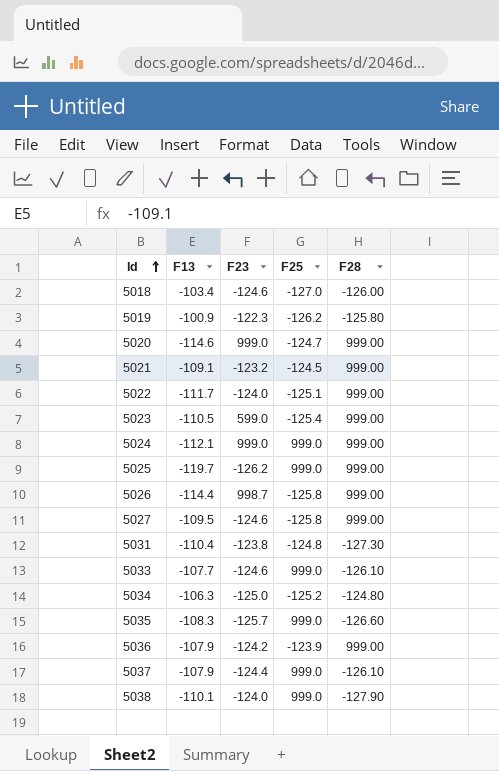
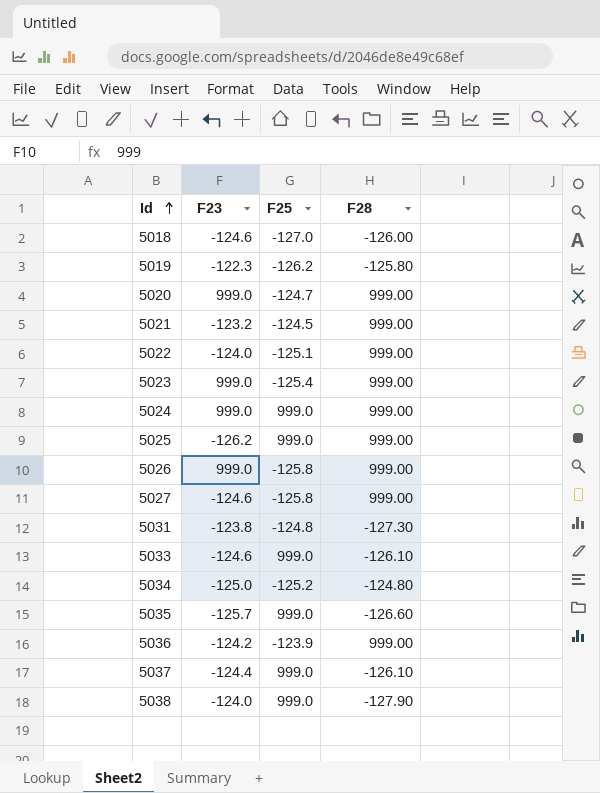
column F13 | position: 2 -> none
5023 | F23: 599.0 -> 999.0
5026 | F23: 998.7 -> 999.0

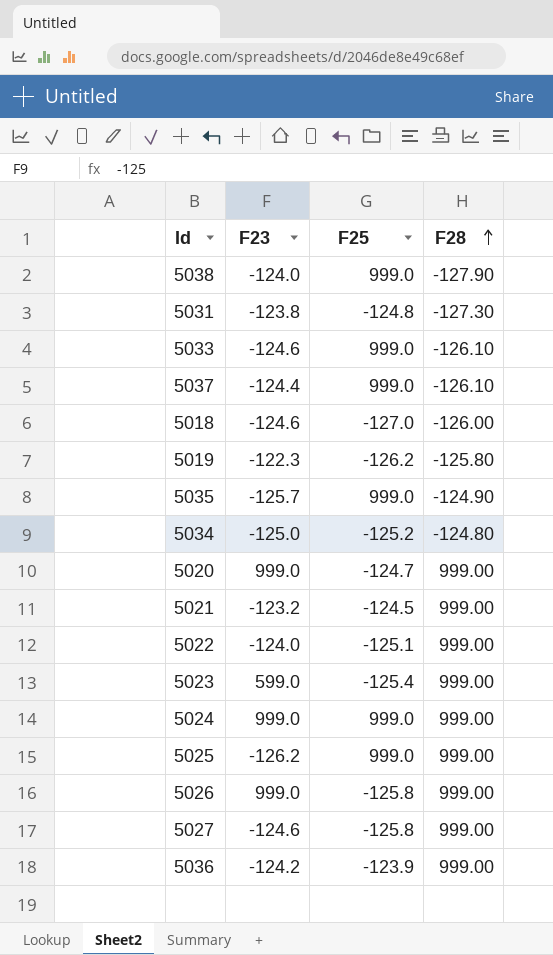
row order: Id ascending -> F28 ascending
5035 | F28: -126.60 -> -124.90
5023 | F23: 999.0 -> 599.0

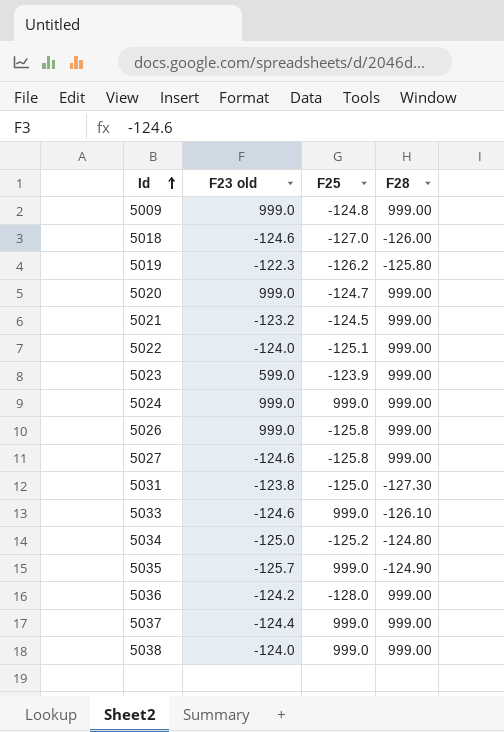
row order: F28 ascending -> Id ascending
column name: F23 -> F23 old
row 5025: -126.2 | 999.0 | 999.00 -> none
row 5009: none -> 999.0 | -124.8 | 999.00
5023 | F25: -125.4 -> -123.9
5031 | F25: -124.8 -> -125.0
5036 | F25: -123.9 -> -128.0
5037 | F28: -126.10 -> 999.00
5038 | F28: -127.90 -> 999.00

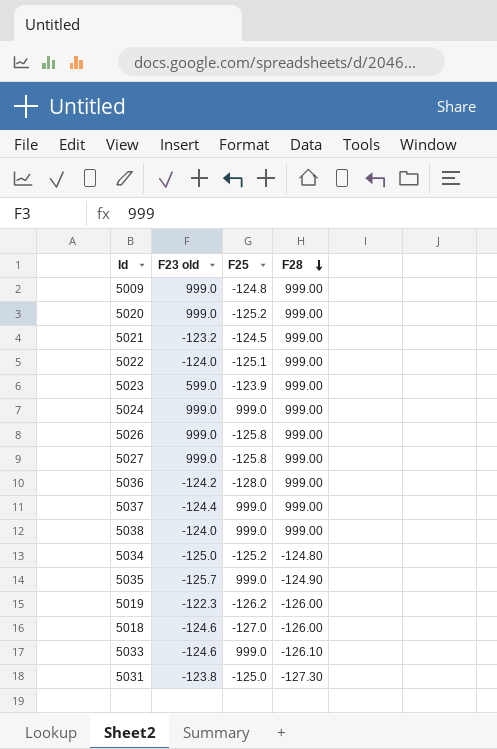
row order: Id ascending -> F28 descending
5020 | F25: -124.7 -> -125.2
5027 | F23 old: -124.6 -> 999.0
5019 | F28: -125.80 -> -126.00

